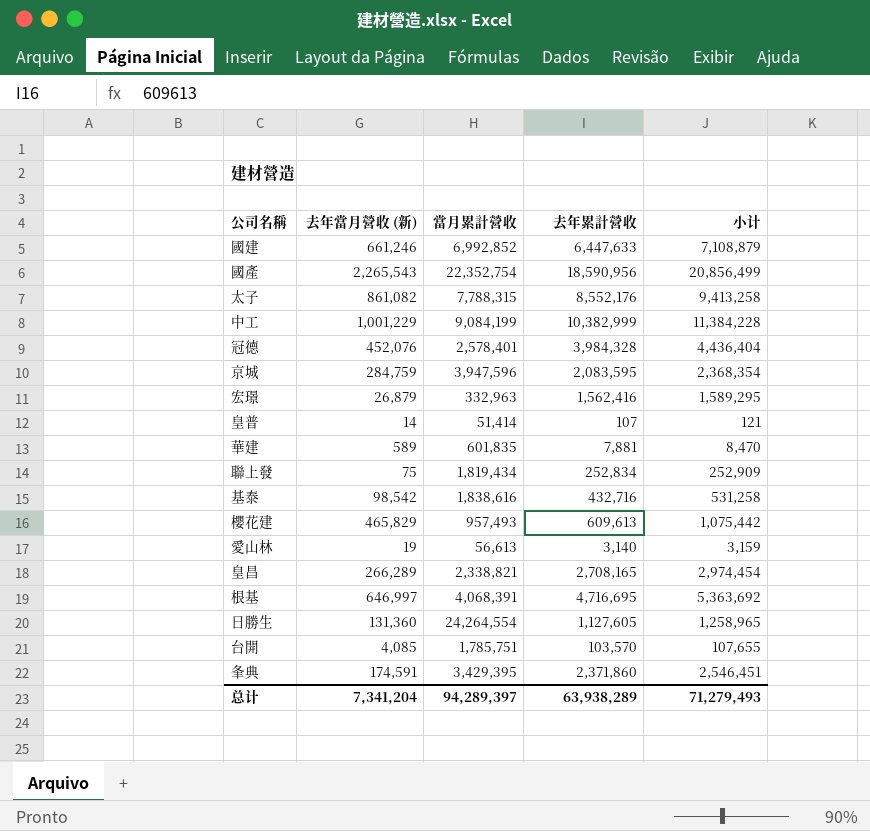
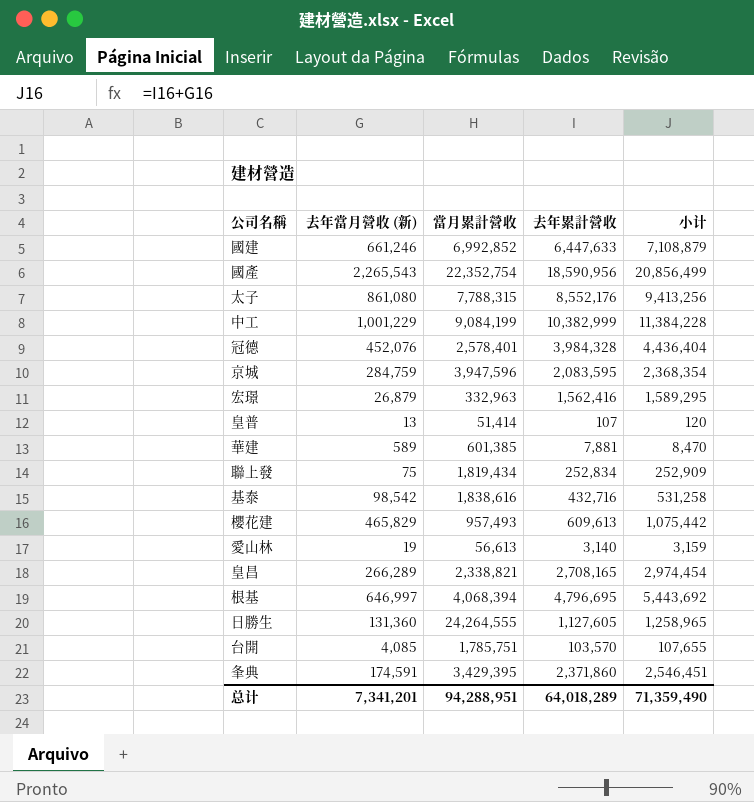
太子 | 去年當月營收 (新): 861,082 -> 861,080
太子 | 小计: 9,413,258 -> 9,413,256
皇普 | 去年當月營收 (新): 14 -> 13
皇普 | 小计: 121 -> 120
華建 | 當月累計營收: 601,835 -> 601,385
根基 | 當月累計營收: 4,068,391 -> 4,068,394
根基 | 去年累計營收: 4,716,695 -> 4,796,695
根基 | 小计: 5,363,692 -> 5,443,692
日勝生 | 當月累計營收: 24,264,554 -> 24,264,555
总计 | 去年當月營收 (新): 7,341,204 -> 7,341,201
总计 | 當月累計營收: 94,289,397 -> 94,288,951
总计 | 去年累計營收: 63,938,289 -> 64,018,289
总计 | 小计: 71,279,493 -> 71,359,490

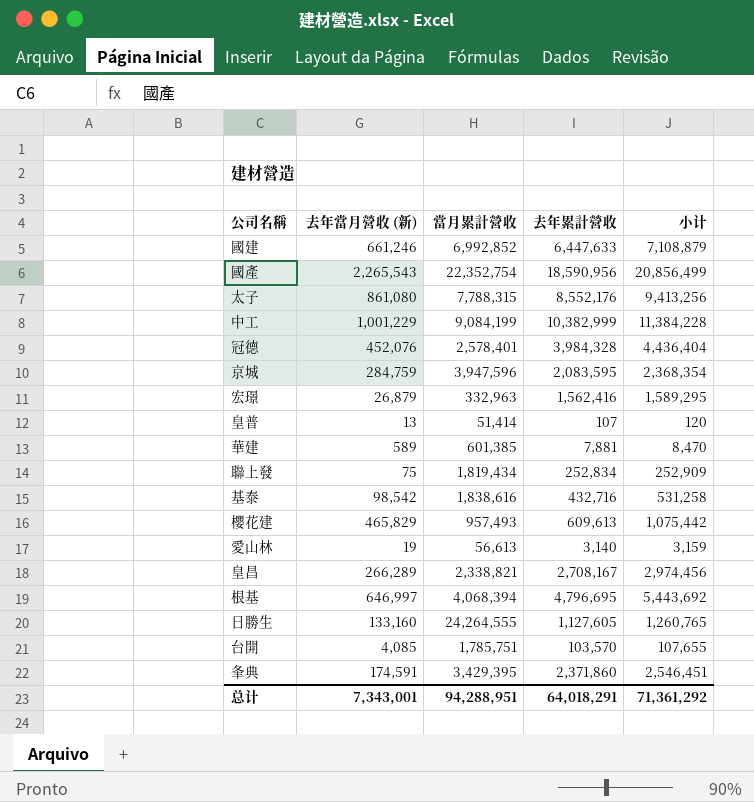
皇昌 | 去年累計營收: 2,708,165 -> 2,708,167
皇昌 | 小计: 2,974,454 -> 2,974,456
日勝生 | 去年當月營收 (新): 131,360 -> 133,160
日勝生 | 小计: 1,258,965 -> 1,260,765
总计 | 去年當月營收 (新): 7,341,201 -> 7,343,001
总计 | 去年累計營收: 64,018,289 -> 64,018,291
总计 | 小计: 71,359,490 -> 71,361,292

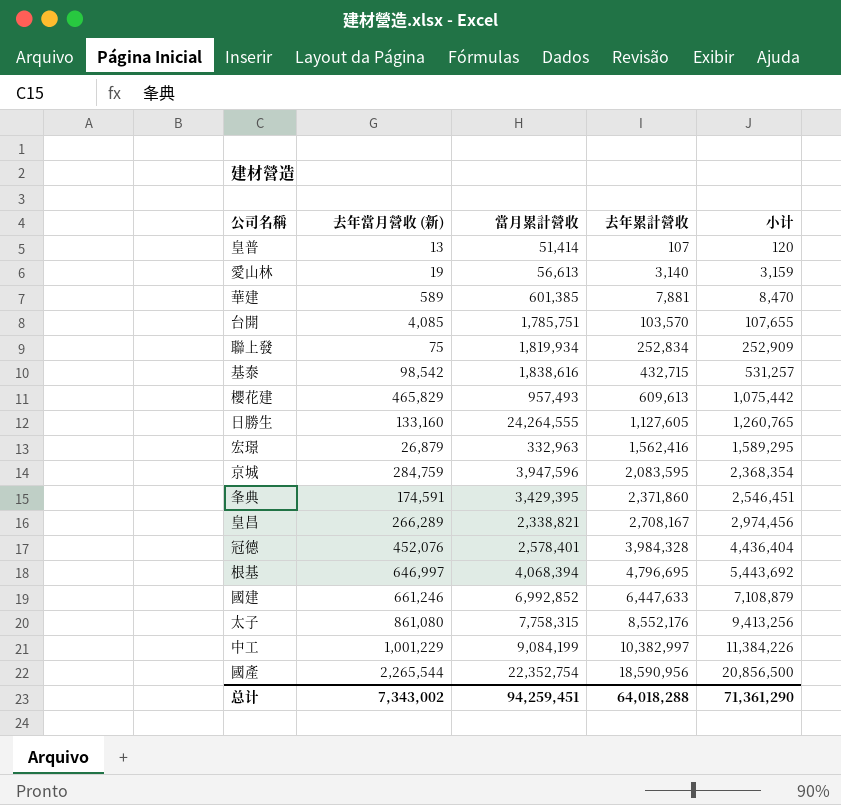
row order: none -> 去年累計營收 ascending
聯上發 | 當月累計營收: 1,819,434 -> 1,819,934
基泰 | 去年累計營收: 432,716 -> 432,715
基泰 | 小计: 531,258 -> 531,257
太子 | 當月累計營收: 7,788,315 -> 7,758,315
中工 | 去年累計營收: 10,382,999 -> 10,382,997
中工 | 小计: 11,384,228 -> 11,384,226
國產 | 去年當月營收 (新): 2,265,543 -> 2,265,544
國產 | 小计: 20,856,499 -> 20,856,500
总计 | 去年當月營收 (新): 7,343,001 -> 7,343,002
总计 | 當月累計營收: 94,288,951 -> 94,259,451
总计 | 去年累計營收: 64,018,291 -> 64,018,288
总计 | 小计: 71,361,292 -> 71,361,290

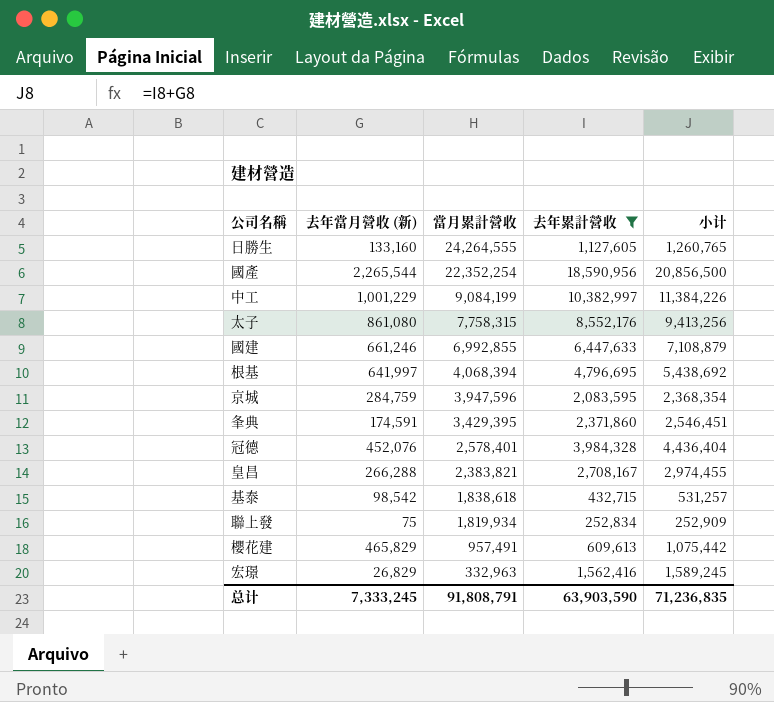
filter: none -> 去年累計營收 >= 252,834
row order: 去年累計營收 ascending -> 當月累計營收 descending
國產 | 當月累計營收: 22,352,754 -> 22,352,254
國建 | 當月累計營收: 6,992,852 -> 6,992,855
根基 | 去年當月營收 (新): 646,997 -> 641,997
根基 | 小计: 5,443,692 -> 5,438,692
皇昌 | 去年當月營收 (新): 266,289 -> 266,288
皇昌 | 當月累計營收: 2,338,821 -> 2,383,821
皇昌 | 小计: 2,974,456 -> 2,974,455
基泰 | 當月累計營收: 1,838,616 -> 1,838,618
櫻花建 | 當月累計營收: 957,493 -> 957,491
宏璟 | 去年當月營收 (新): 26,879 -> 26,829
宏璟 | 小计: 1,589,295 -> 1,589,245
总计 | 去年當月營收 (新): 7,343,002 -> 7,333,245
总计 | 當月累計營收: 94,259,451 -> 91,808,791
总计 | 去年累計營收: 64,018,288 -> 63,903,590
总计 | 小计: 71,361,290 -> 71,236,835

